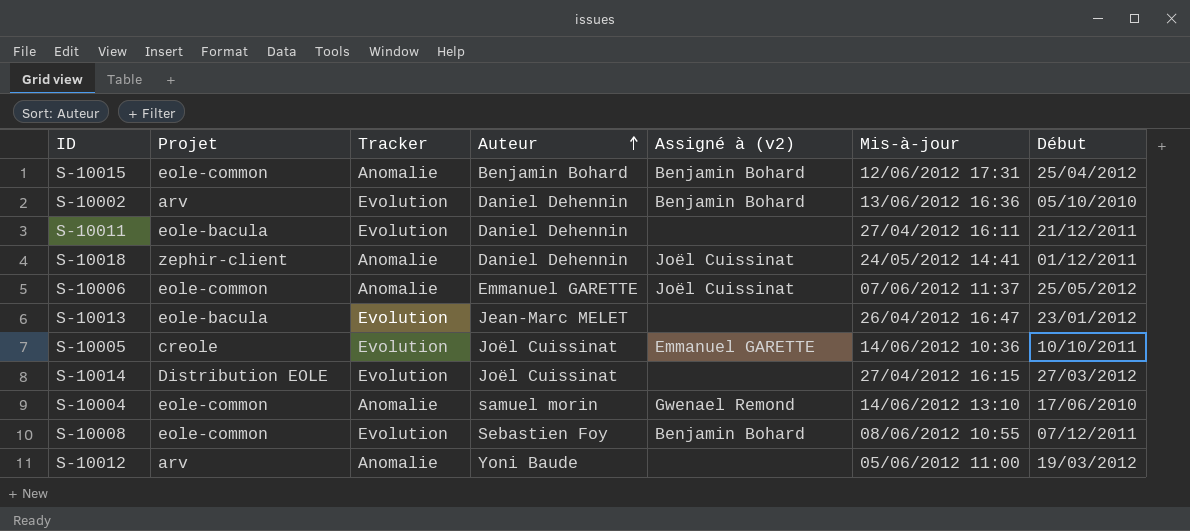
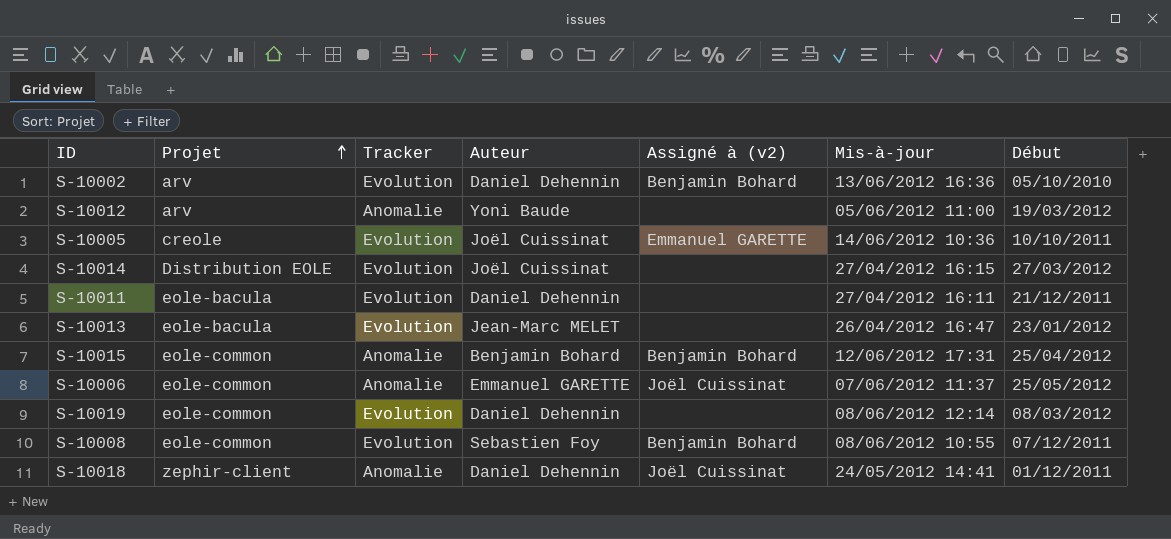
row order: Auteur ascending -> Projet ascending
row S-10004: eole-common | Anomalie | samuel morin | Gwenael Remond | 14/06/2012 13:10 | 17/06/2010 -> none
row S-10019: none -> eole-common | Evolution | Daniel Dehennin | none | 08/06/2012 12:14 | 08/03/2012

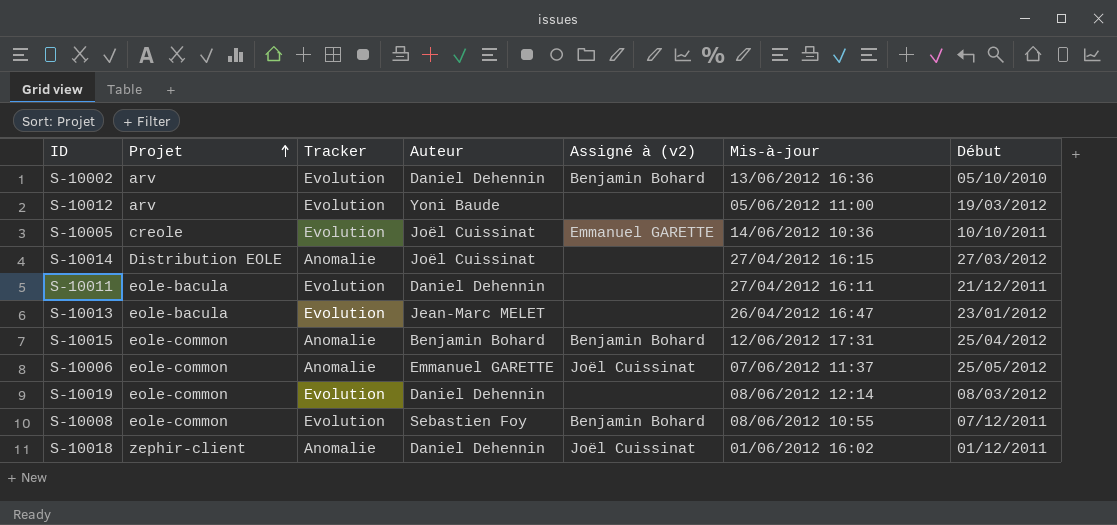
S-10012 | Tracker: Anomalie -> Evolution
S-10014 | Tracker: Evolution -> Anomalie
S-10018 | Mis-à-jour: 24/05/2012 14:41 -> 01/06/2012 16:02

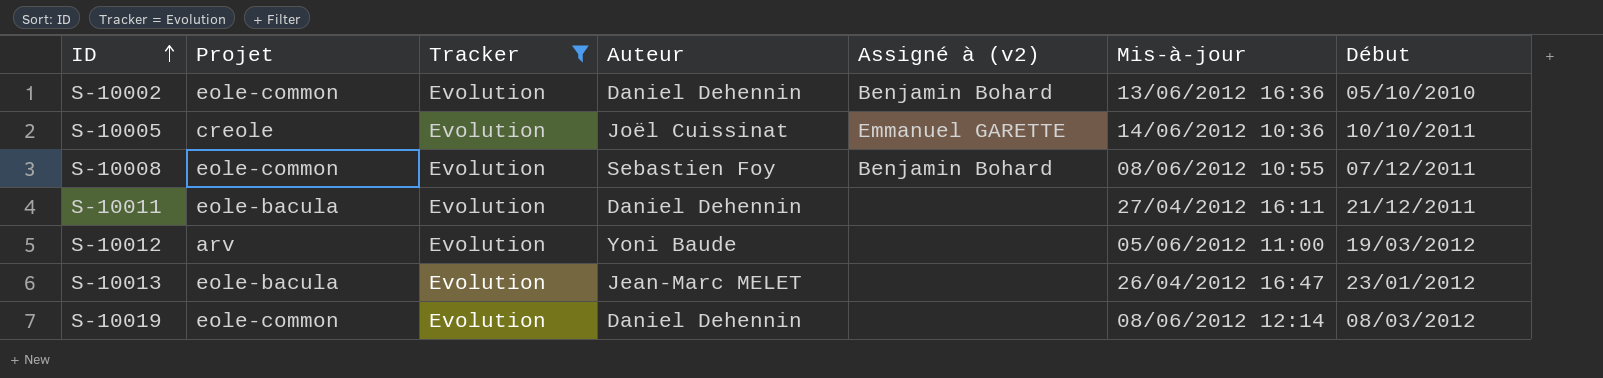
filter: none -> Tracker = Evolution
row order: Projet ascending -> ID ascending
S-10002 | Projet: arv -> eole-common

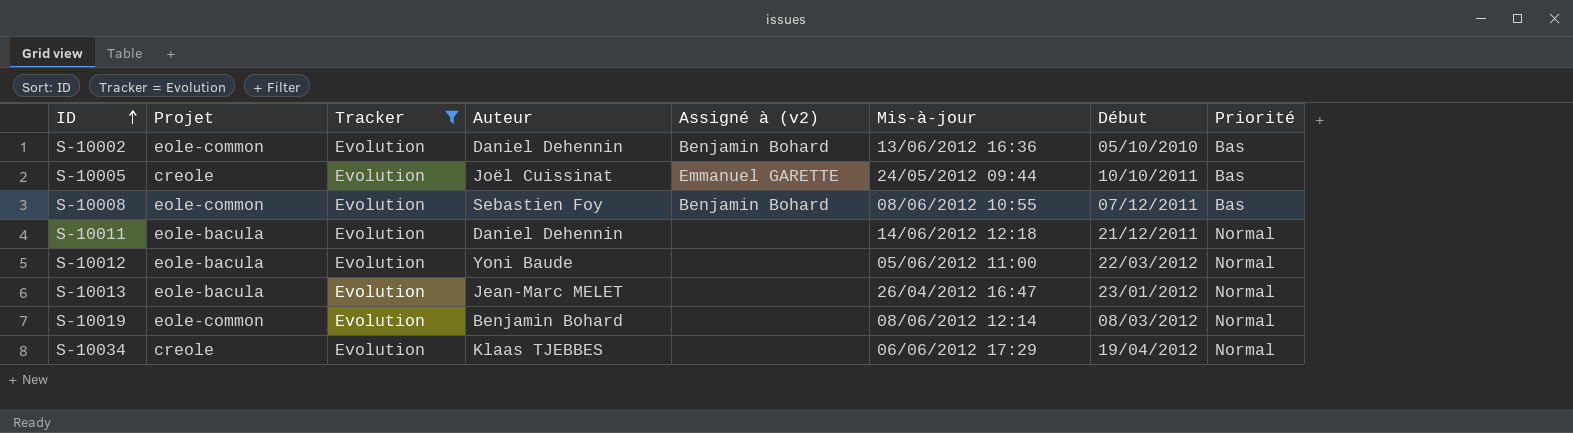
column Priorité | position: none -> 8
S-10005 | Mis-à-jour: 14/06/2012 10:36 -> 24/05/2012 09:44
S-10011 | Mis-à-jour: 27/04/2012 16:11 -> 14/06/2012 12:18
S-10012 | Projet: arv -> eole-bacula
S-10012 | Début: 19/03/2012 -> 22/03/2012
S-10019 | Auteur: Daniel Dehennin -> Benjamin Bohard
row S-10034: none -> creole | Evolution | Klaas TJEBBES | none | 06/06/2012 17:29 | 19/04/2012 | Normal

